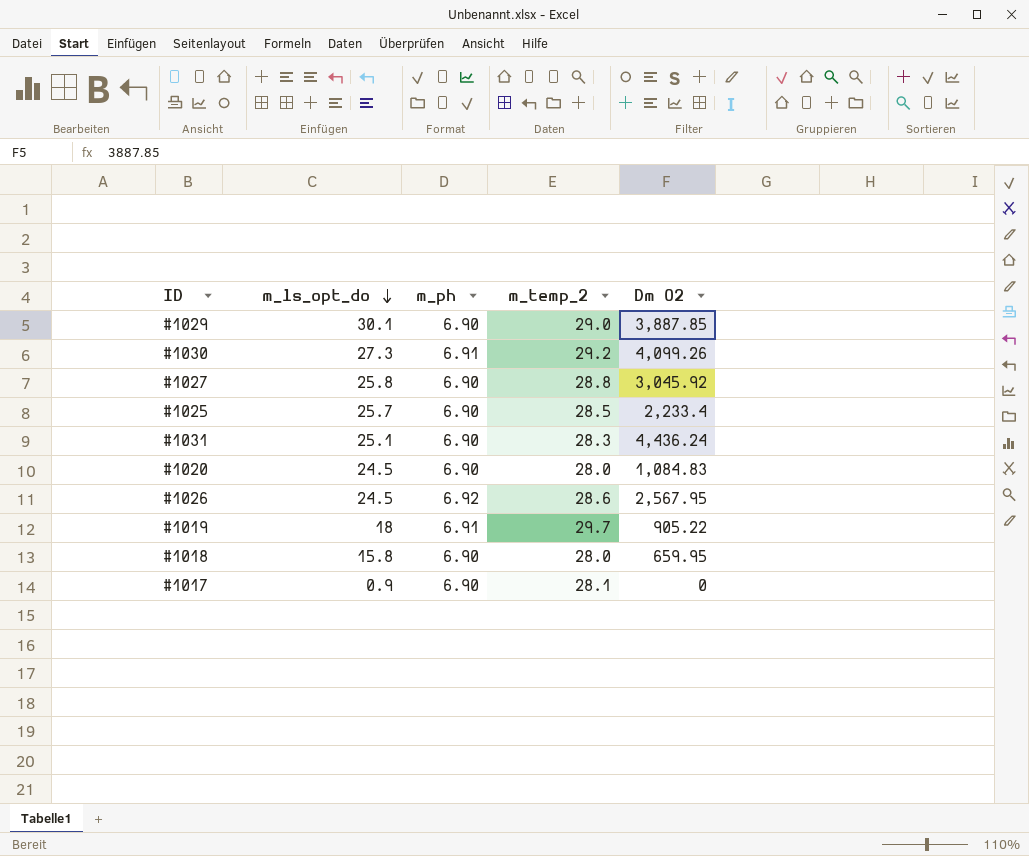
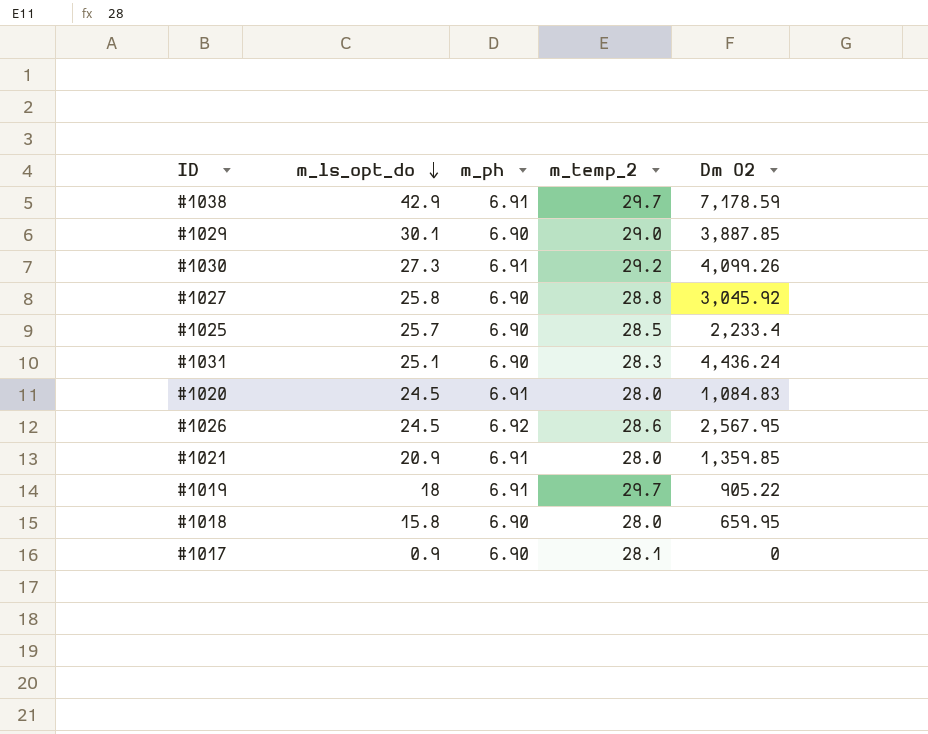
row #1038: none -> 42.9 | 6.91 | 29.7 | 7,178.59
#1020 | m_ph: 6.90 -> 6.91
row #1021: none -> 20.9 | 6.91 | 28.0 | 1,359.85

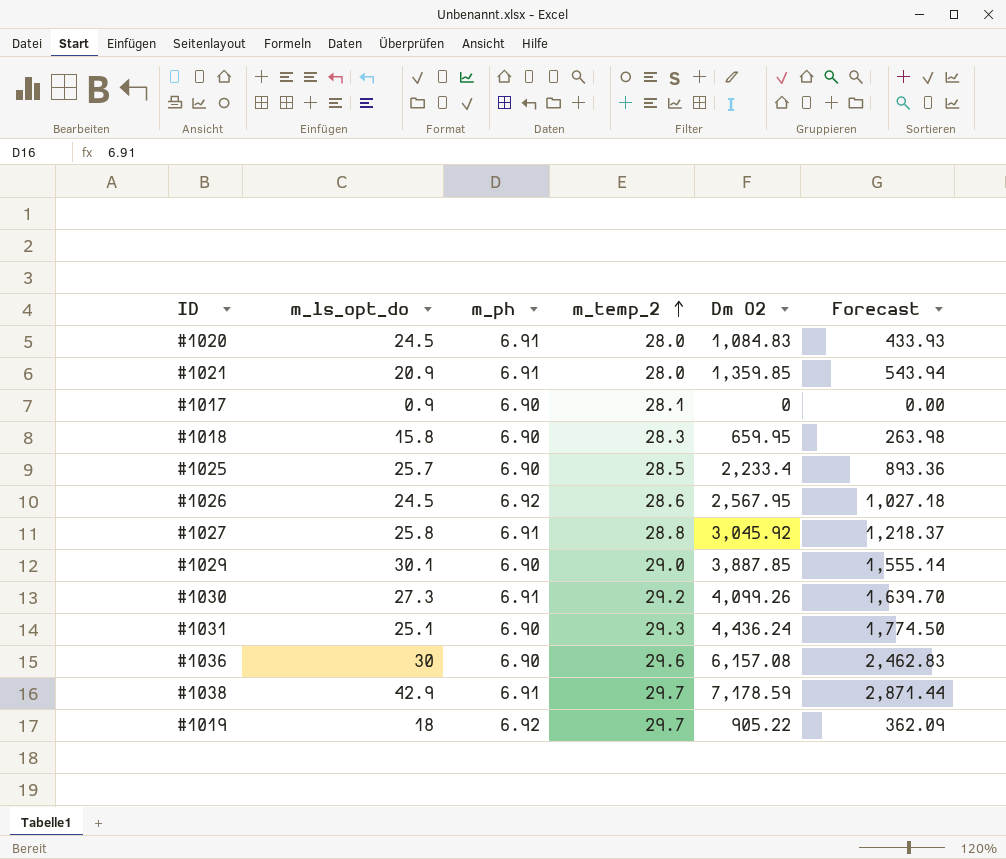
row order: m_ls_opt_do descending -> m_temp_2 ascending
column Forecast | formula: none -> [Dm O2] * 0.4
#1018 | m_temp_2: 28.0 -> 28.3
#1027 | m_ph: 6.90 -> 6.91
#1031 | m_temp_2: 28.3 -> 29.3
row #1036: none -> 30 | 6.90 | 29.6 | 6,157.08 | 2,462.83
#1019 | m_ph: 6.91 -> 6.92

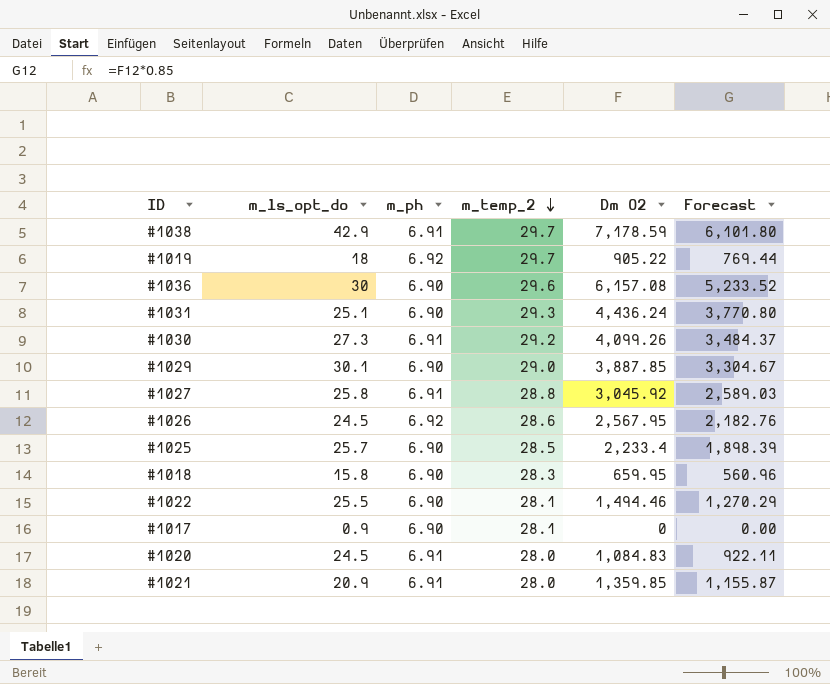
row order: m_temp_2 ascending -> m_temp_2 descending
column Forecast | formula: [Dm O2] * 0.4 -> [Dm O2] * 0.85
row #1022: none -> 25.5 | 6.90 | 28.1 | 1,494.46 | 1,270.29

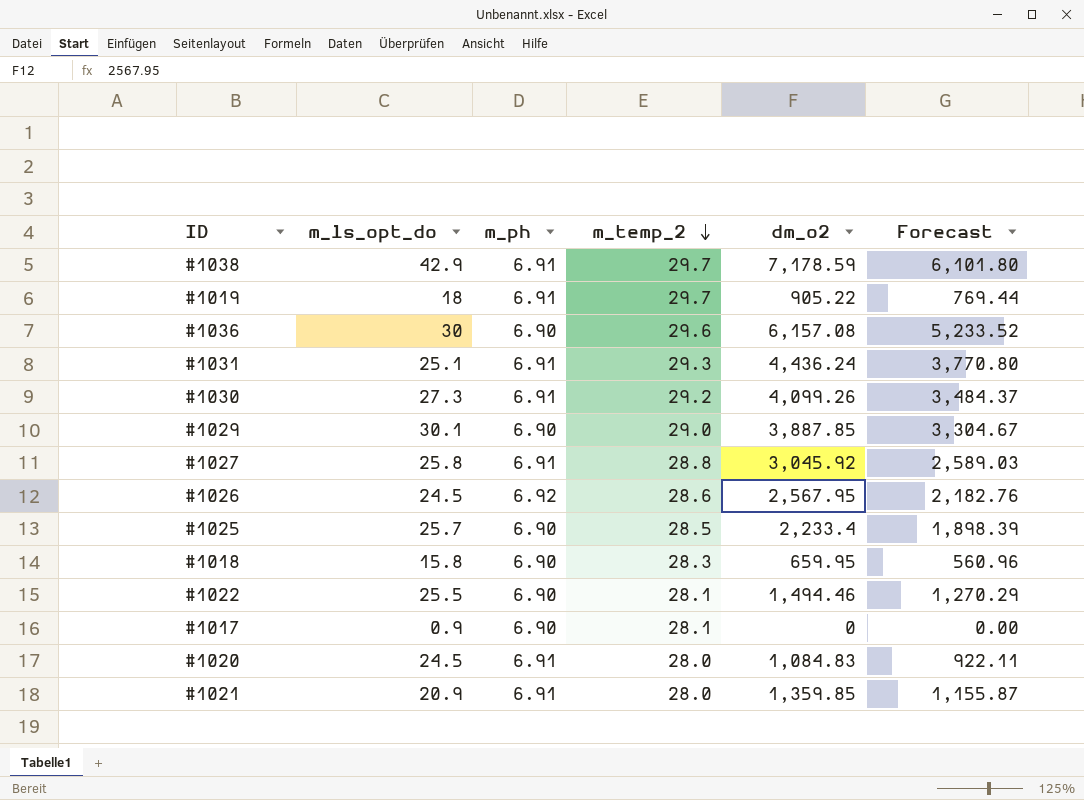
column name: Dm O2 -> dm_o2
#1019 | m_ph: 6.92 -> 6.91
#1031 | m_ph: 6.90 -> 6.91

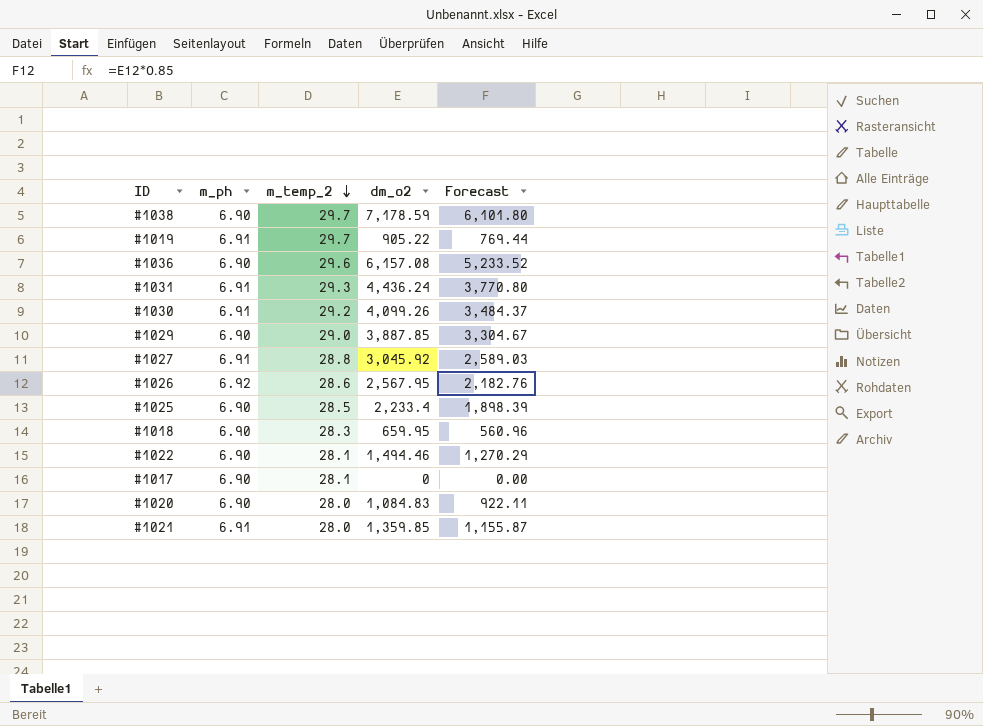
column m_ls_opt_do | position: 2 -> none
#1038 | m_ph: 6.91 -> 6.90
#1020 | m_ph: 6.91 -> 6.90

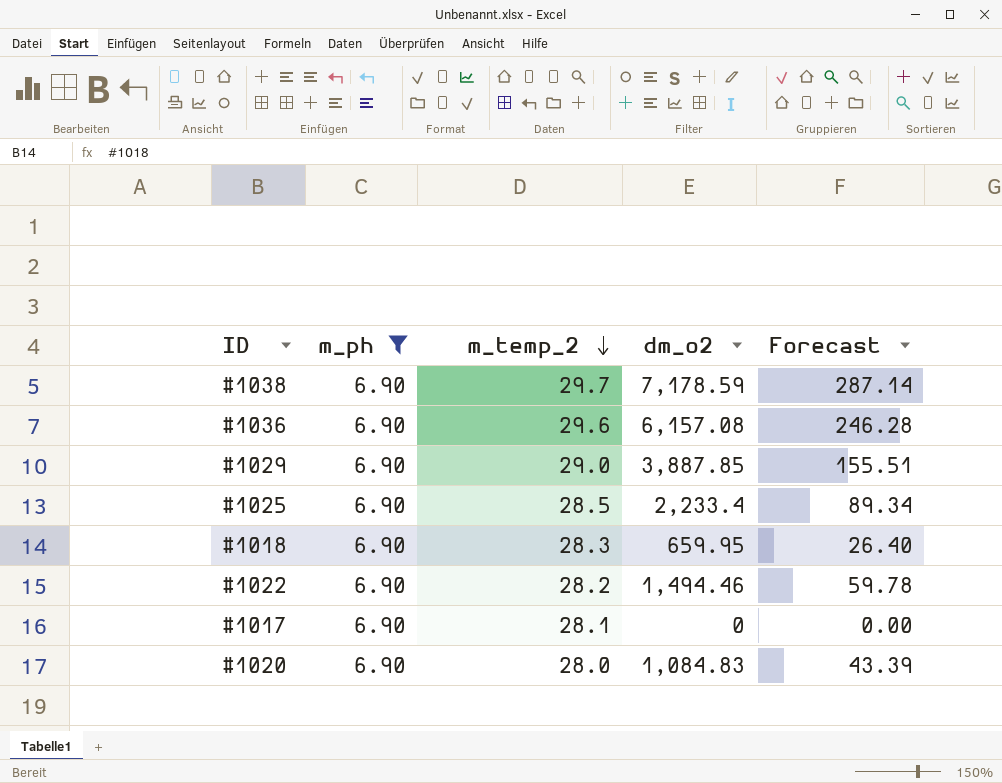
filter: none -> m_ph = 6.90
column Forecast | formula: [dm_o2] * 0.85 -> [dm_o2] * 0.04
#1022 | m_temp_2: 28.1 -> 28.2

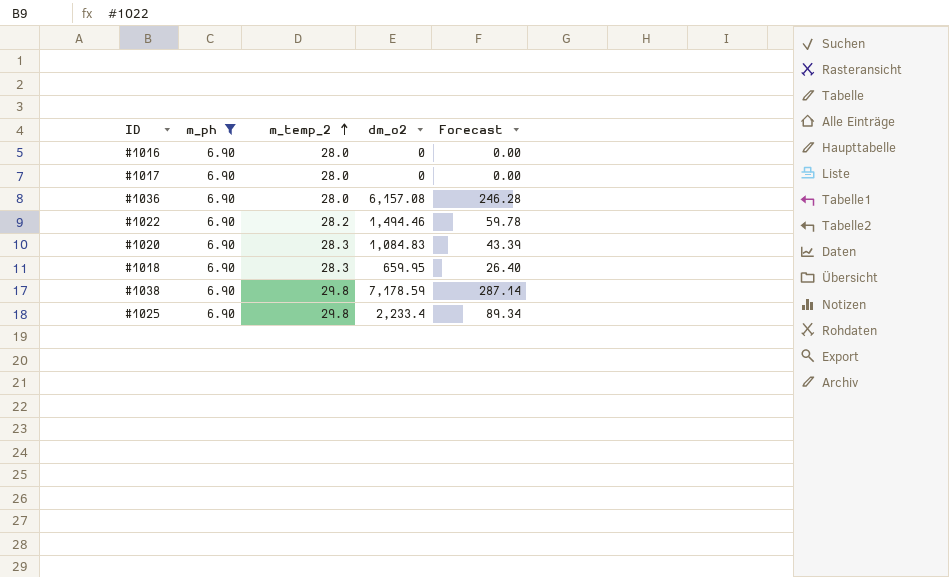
row order: m_temp_2 descending -> m_temp_2 ascending
row #1029: 6.90 | 29.0 | 3,887.85 | 155.51 -> none
row #1016: none -> 6.90 | 28.0 | 0 | 0.00
#1017 | m_temp_2: 28.1 -> 28.0
#1036 | m_temp_2: 29.6 -> 28.0
#1020 | m_temp_2: 28.0 -> 28.3
#1038 | m_temp_2: 29.7 -> 29.8
#1025 | m_temp_2: 28.5 -> 29.8

